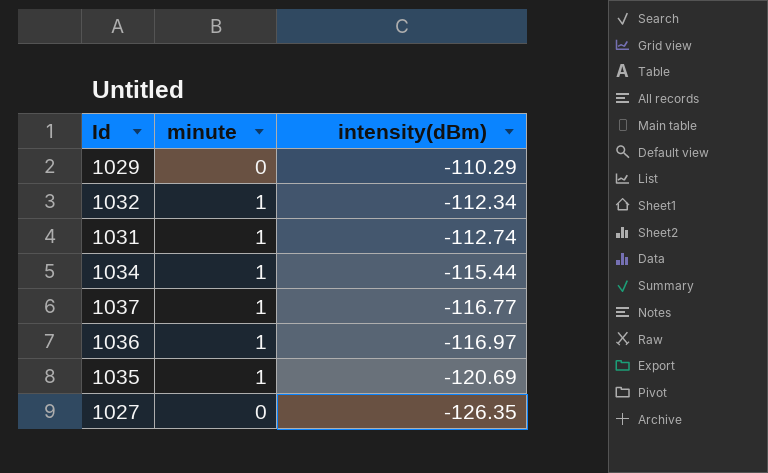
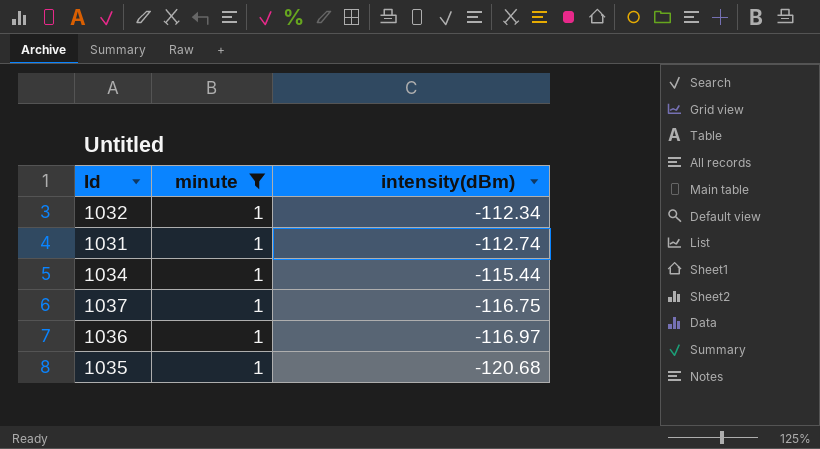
filter: none -> minute = 1
1037 | intensity(dBm): -116.77 -> -116.75
1035 | intensity(dBm): -120.69 -> -120.68

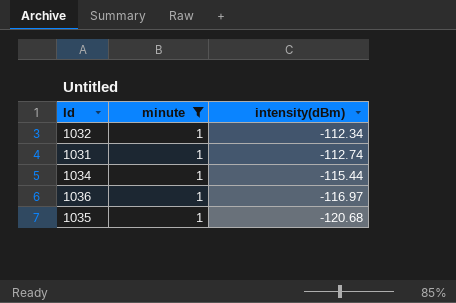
row 1037: 1 | -116.75 -> none

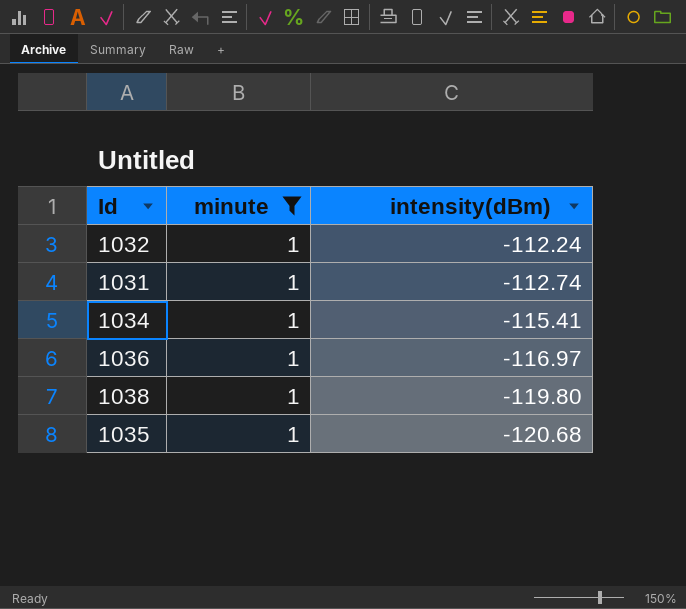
1032 | intensity(dBm): -112.34 -> -112.24
1034 | intensity(dBm): -115.44 -> -115.41
row 1038: none -> 1 | -119.80

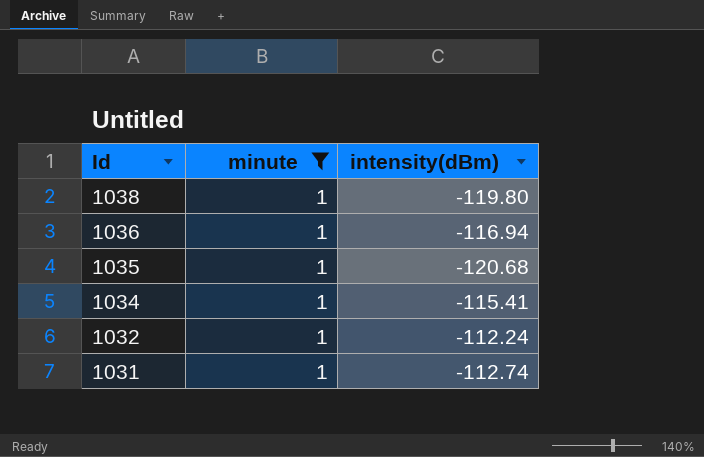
row order: intensity(dBm) descending -> Id descending
1036 | intensity(dBm): -116.97 -> -116.94

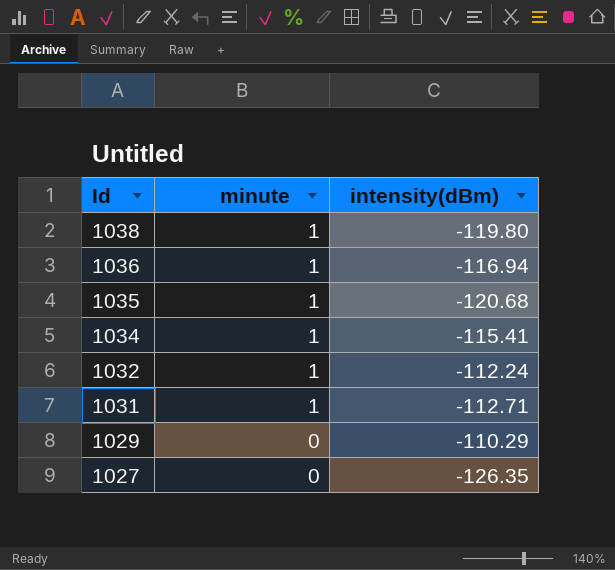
filter: minute = 1 -> none
1031 | intensity(dBm): -112.74 -> -112.71

